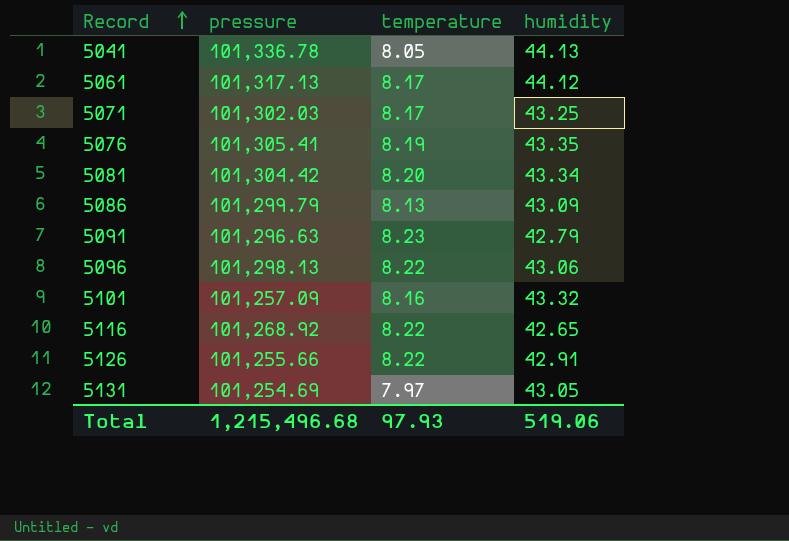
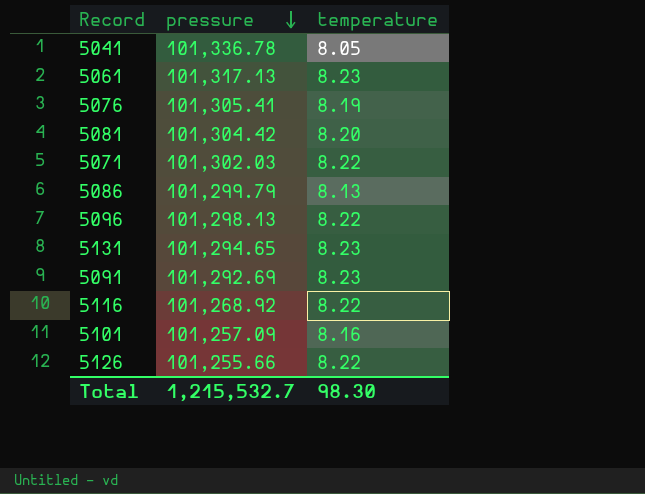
row order: Record ascending -> pressure descending
column humidity | position: 4 -> none
5061 | temperature: 8.17 -> 8.23
5071 | temperature: 8.17 -> 8.22
5131 | pressure: 101,254.69 -> 101,294.65
5131 | temperature: 7.97 -> 8.23
5091 | pressure: 101,296.63 -> 101,292.69
Total | pressure: 1,215,496.68 -> 1,215,532.7
Total | temperature: 97.93 -> 98.30

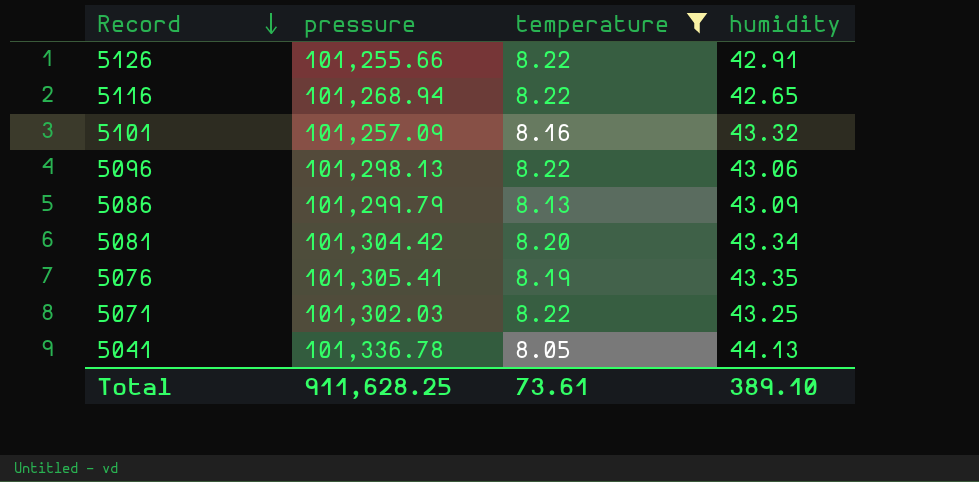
filter: none -> temperature != 8.23
row order: pressure descending -> Record descending
column humidity | position: none -> 4
5116 | pressure: 101,268.92 -> 101,268.94
Total | pressure: 1,215,532.7 -> 911,628.25
Total | temperature: 98.30 -> 73.61

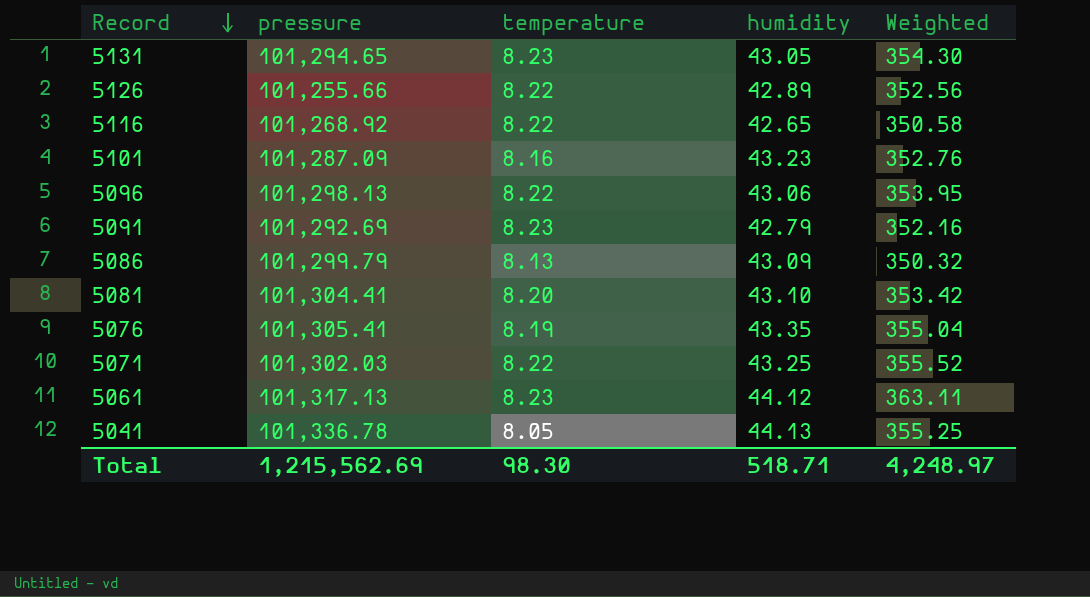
filter: temperature != 8.23 -> none
column Weighted | formula: none -> [temperature] * [humidity]
5126 | humidity: 42.91 -> 42.89
5116 | pressure: 101,268.94 -> 101,268.92
5101 | pressure: 101,257.09 -> 101,287.09
5101 | humidity: 43.32 -> 43.23
5081 | pressure: 101,304.42 -> 101,304.41
5081 | humidity: 43.34 -> 43.10
Total | pressure: 911,628.25 -> 1,215,562.69
Total | temperature: 73.61 -> 98.30
Total | humidity: 389.10 -> 518.71

